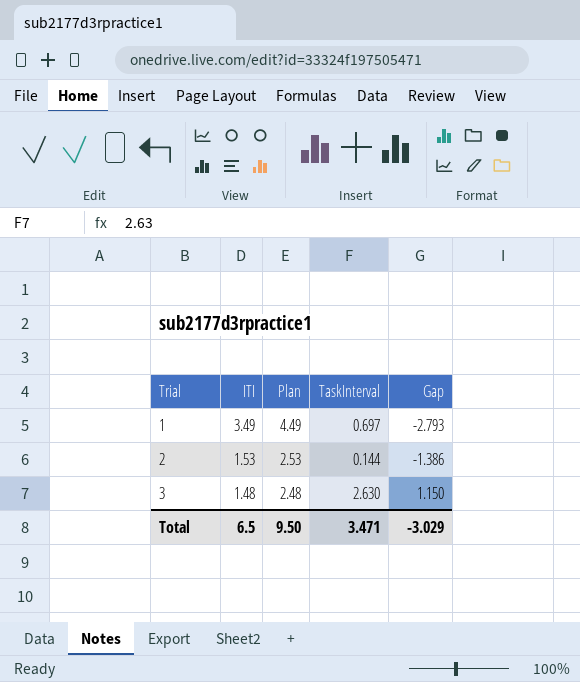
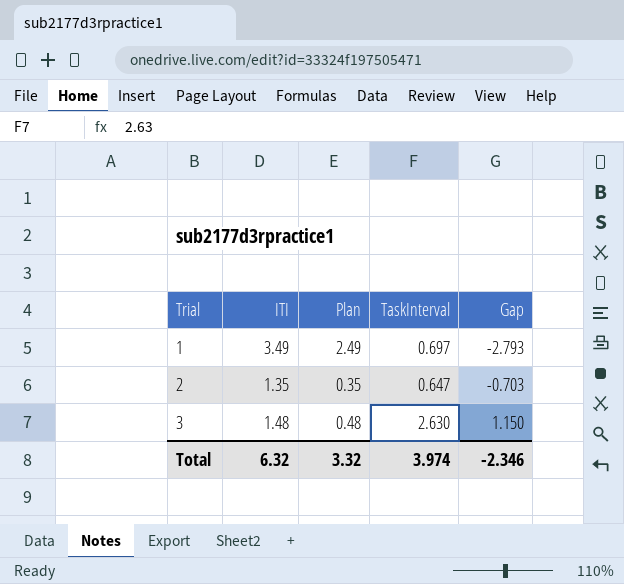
column Plan | formula: [ITI] + 1 -> [ITI] - 1
2 | ITI: 1.53 -> 1.35
2 | TaskInterval: 0.144 -> 0.647
2 | Gap: -1.386 -> -0.703
Total | ITI: 6.5 -> 6.32
Total | Plan: 9.50 -> 3.32
Total | TaskInterval: 3.471 -> 3.974
Total | Gap: -3.029 -> -2.346

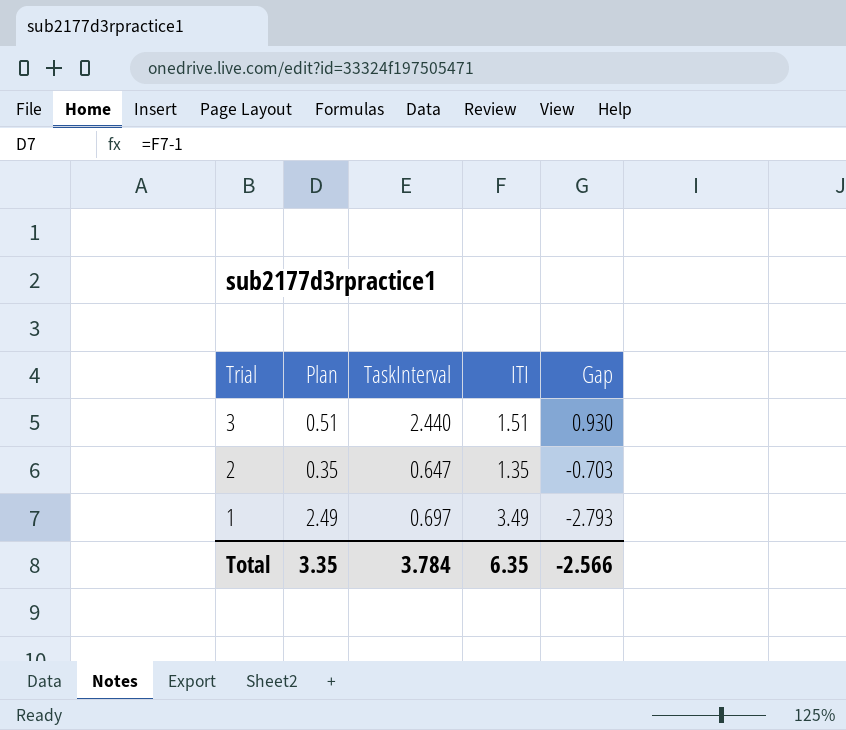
row order: Trial ascending -> Trial descending
column ITI | position: 2 -> 4
3 | Plan: 0.48 -> 0.51
3 | TaskInterval: 2.630 -> 2.440
3 | ITI: 1.48 -> 1.51
3 | Gap: 1.150 -> 0.930
Total | Plan: 3.32 -> 3.35
Total | TaskInterval: 3.974 -> 3.784
Total | ITI: 6.32 -> 6.35
Total | Gap: -2.346 -> -2.566

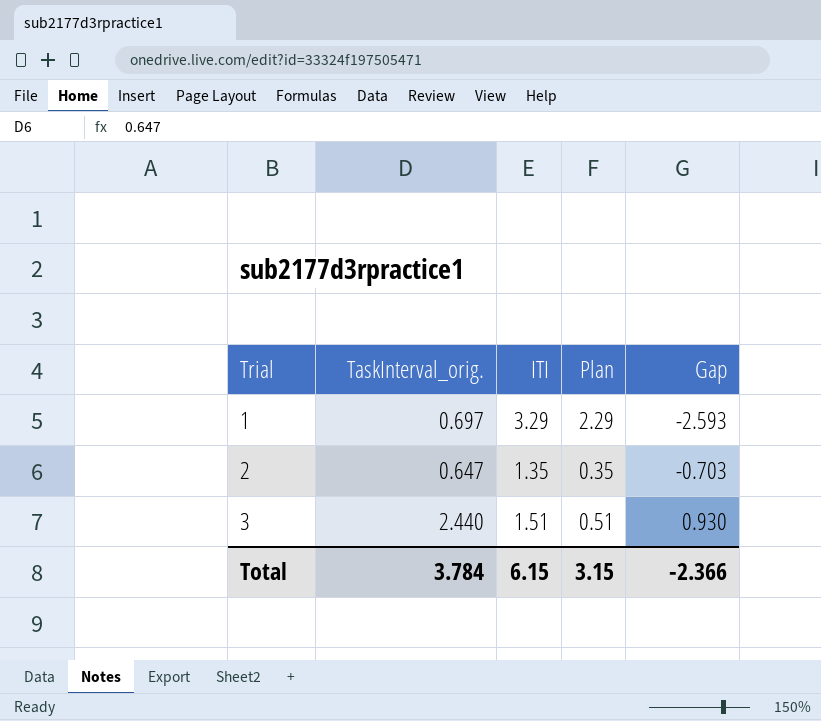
row order: Trial descending -> Trial ascending
column name: TaskInterval -> TaskInterval_orig.
column Plan | position: 2 -> 4
1 | ITI: 3.49 -> 3.29
1 | Plan: 2.49 -> 2.29
1 | Gap: -2.793 -> -2.593
Total | ITI: 6.35 -> 6.15
Total | Plan: 3.35 -> 3.15
Total | Gap: -2.566 -> -2.366

